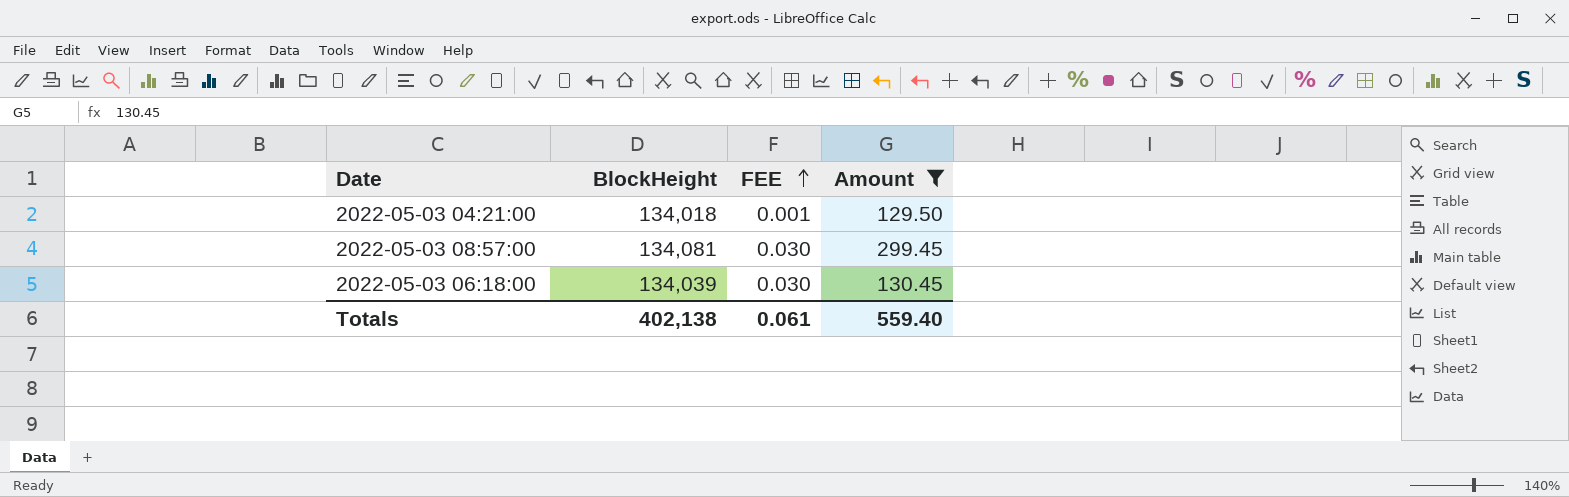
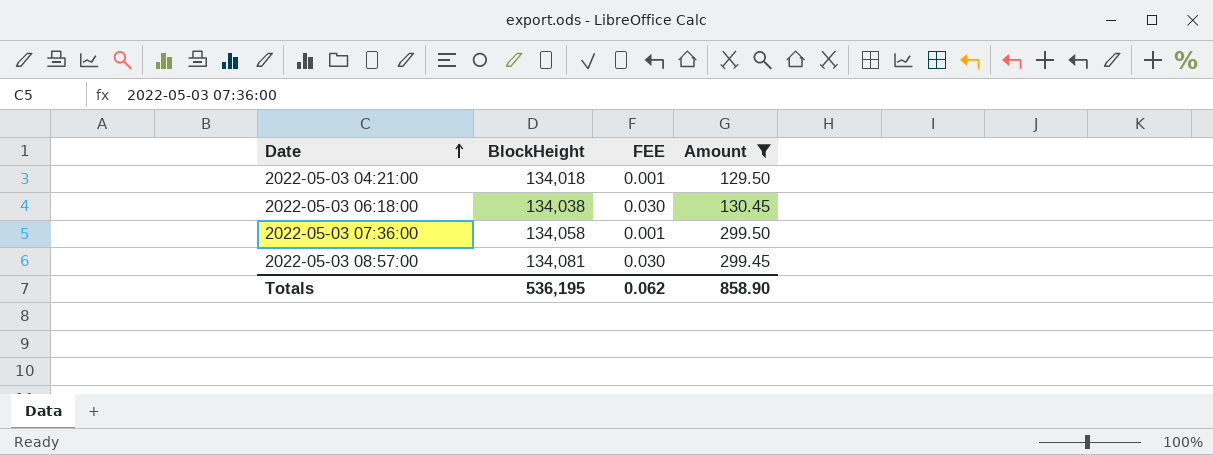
row order: FEE ascending -> Date ascending
2022-05-03 06:18:00 | BlockHeight: 134,039 -> 134,038
row 2022-05-03 07:36:00: none -> 134,058 | 0.001 | 299.50
Totals | BlockHeight: 402,138 -> 536,195
Totals | FEE: 0.061 -> 0.062
Totals | Amount: 559.40 -> 858.90

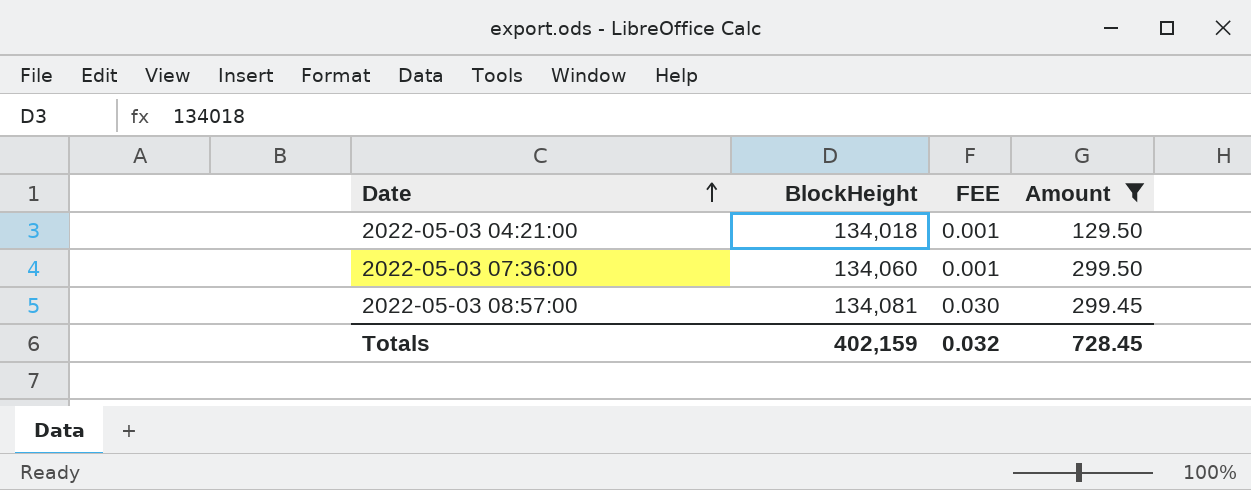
row 2022-05-03 06:18:00: 134,038 | 0.030 | 130.45 -> none
2022-05-03 07:36:00 | BlockHeight: 134,058 -> 134,060
Totals | BlockHeight: 536,195 -> 402,159
Totals | FEE: 0.062 -> 0.032
Totals | Amount: 858.90 -> 728.45

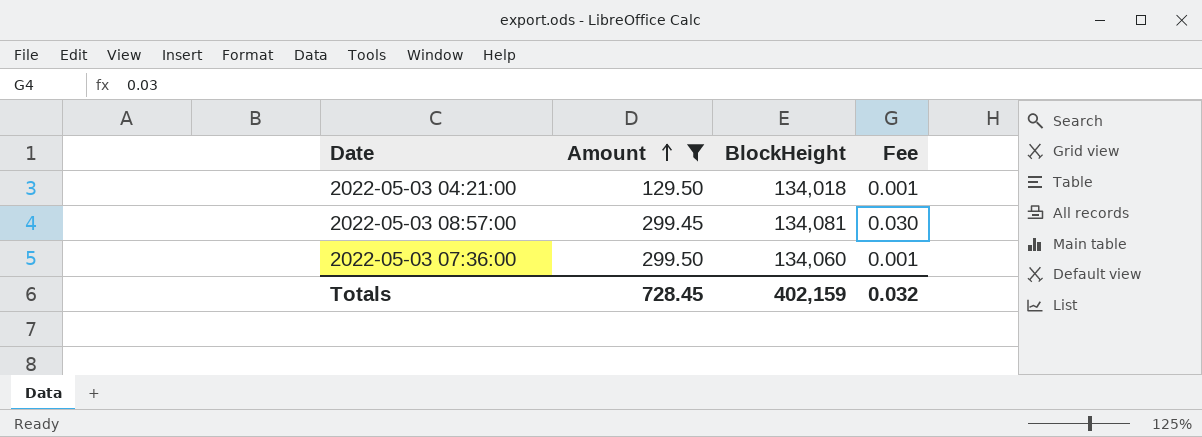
row order: Date ascending -> Amount ascending
column Amount | position: 4 -> 2
column name: FEE -> Fee

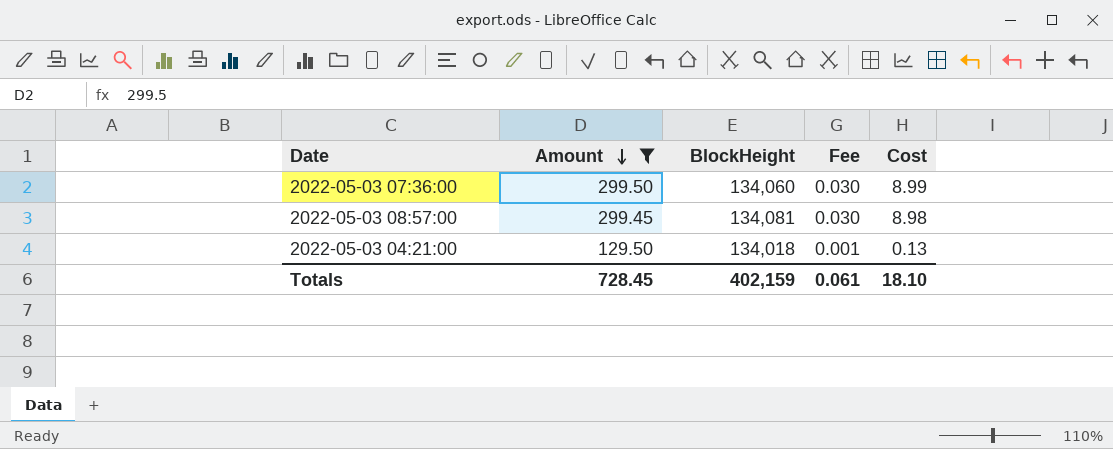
row order: Amount ascending -> Amount descending
column Cost | formula: none -> [Amount] * [Fee]
2022-05-03 07:36:00 | Fee: 0.001 -> 0.030
Totals | Fee: 0.032 -> 0.061

